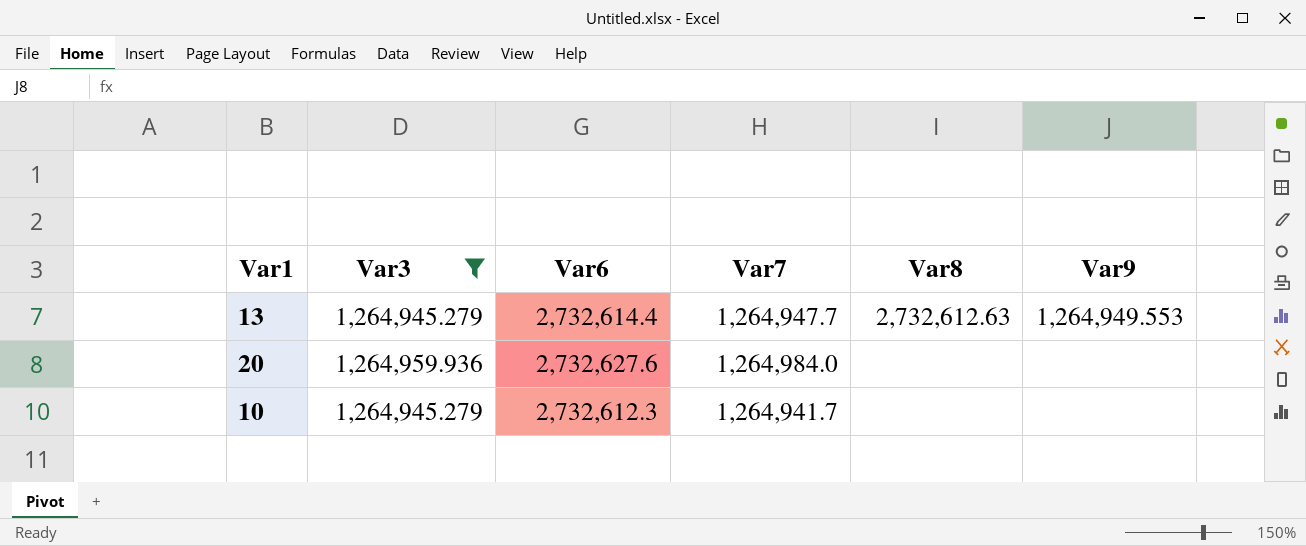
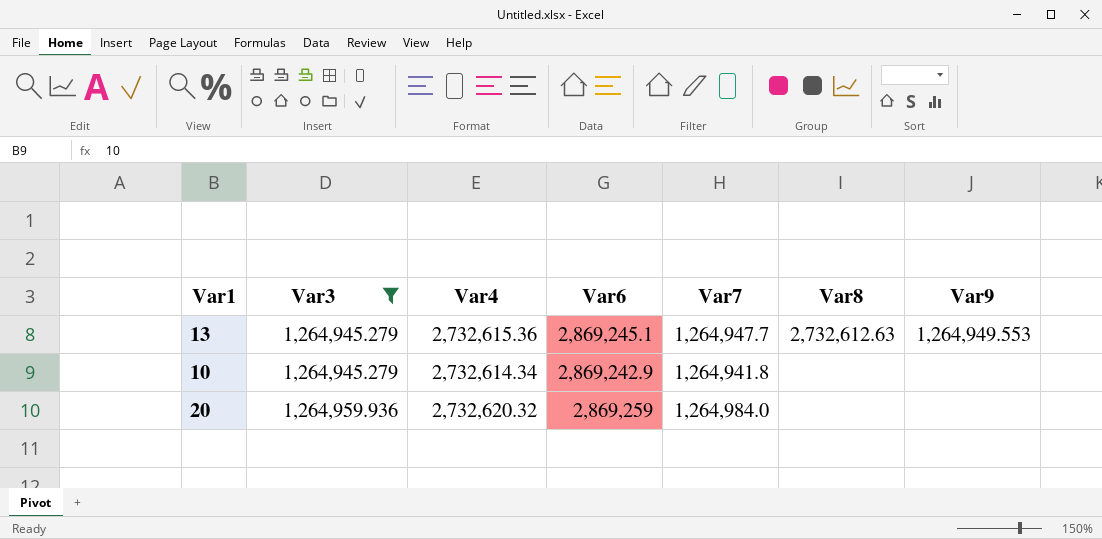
row order: none -> Var3 ascending
column Var4 | position: none -> 3
13 | Var6: 2,732,614.4 -> 2,869,245.1
10 | Var6: 2,732,612.3 -> 2,869,242.9
10 | Var7: 1,264,941.7 -> 1,264,941.8
20 | Var6: 2,732,627.6 -> 2,869,259

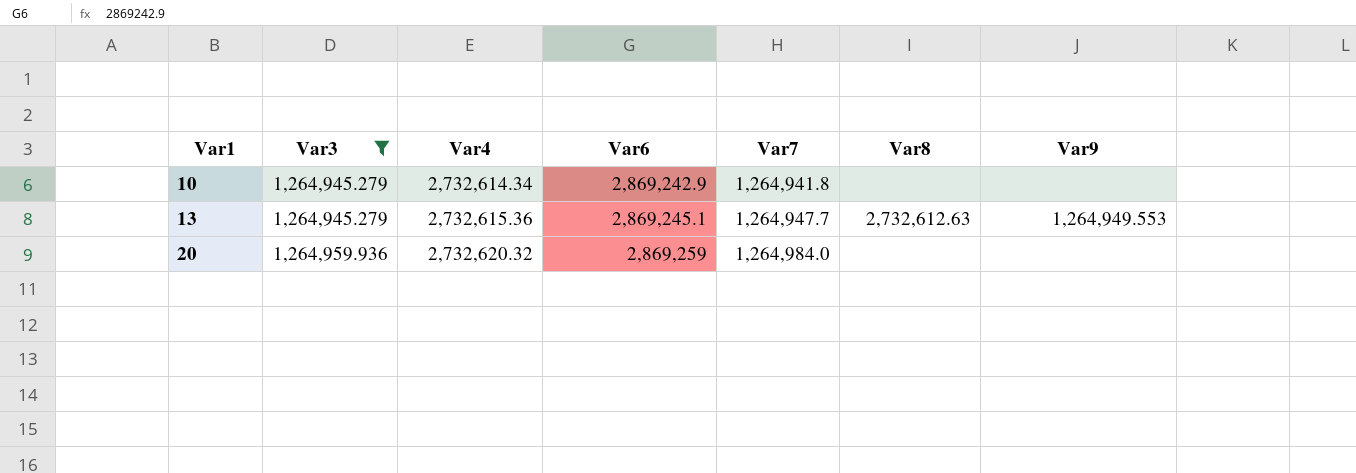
row order: Var3 ascending -> Var1 ascending

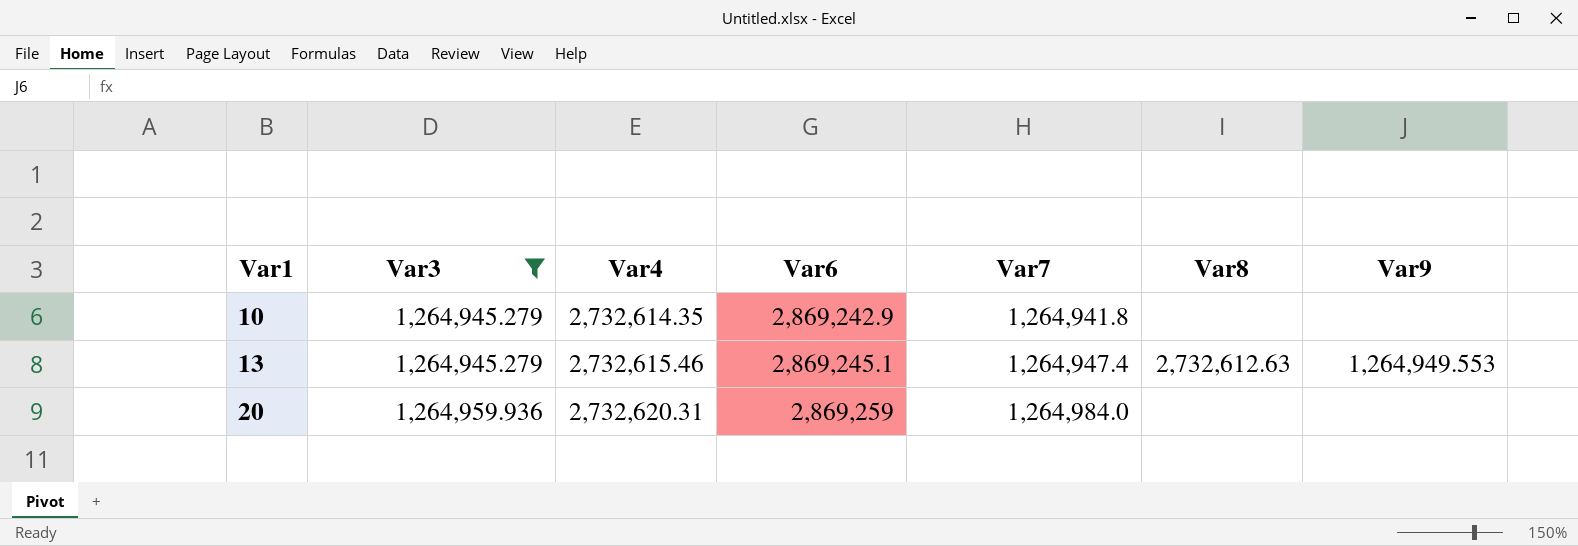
10 | Var4: 2,732,614.34 -> 2,732,614.35
13 | Var4: 2,732,615.36 -> 2,732,615.46
13 | Var7: 1,264,947.7 -> 1,264,947.4
20 | Var4: 2,732,620.32 -> 2,732,620.31

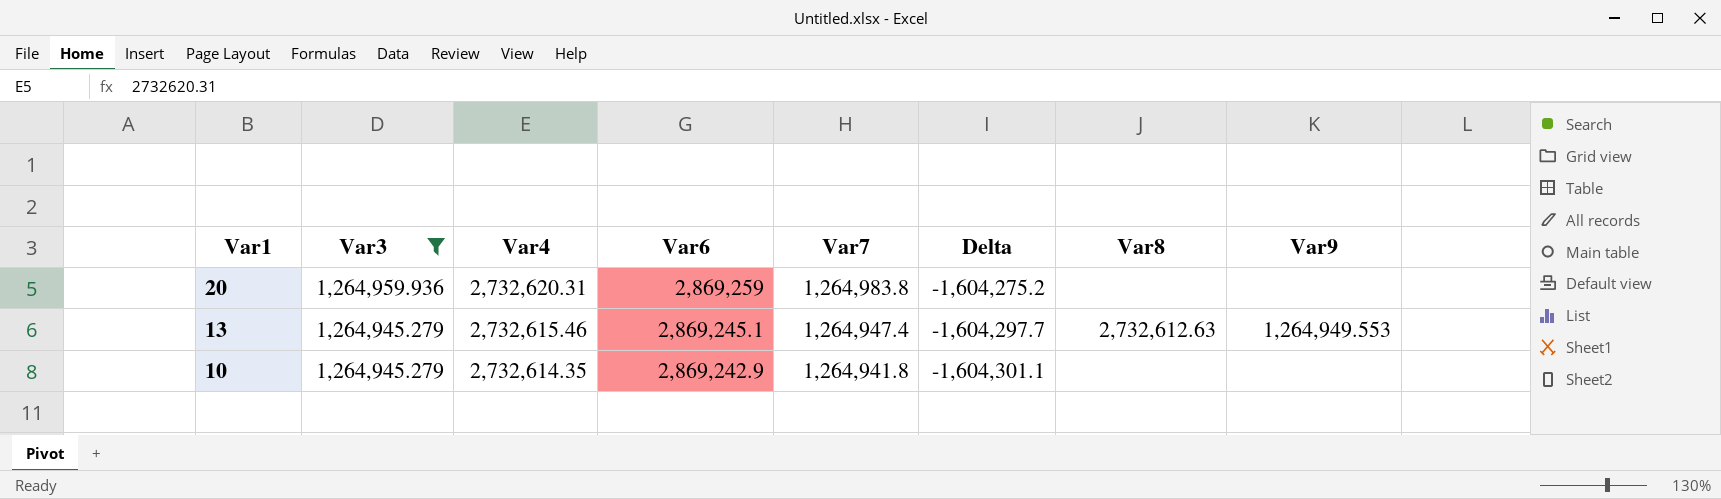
row order: Var1 ascending -> Var1 descending
column Delta | formula: none -> [Var7] - [Var6]
20 | Var7: 1,264,984.0 -> 1,264,983.8

